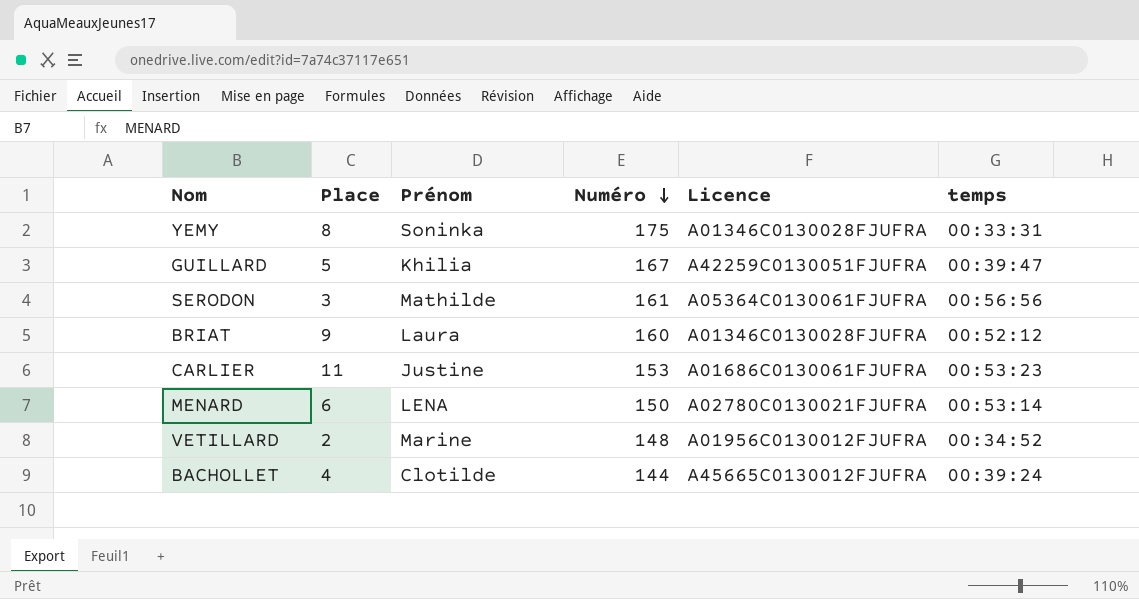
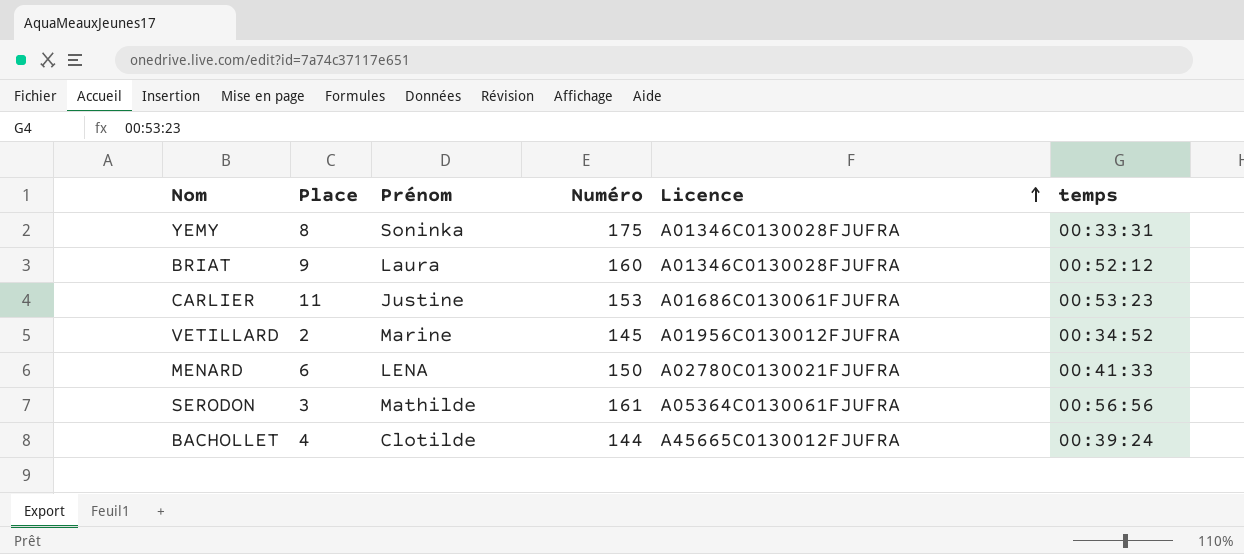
row order: Numéro descending -> Licence ascending
row GUILLARD: 5 | Khilia | 167 | A42259C0130051FJUFRA | 00:39:47 -> none
VETILLARD | Numéro: 148 -> 145
MENARD | temps: 00:53:14 -> 00:41:33

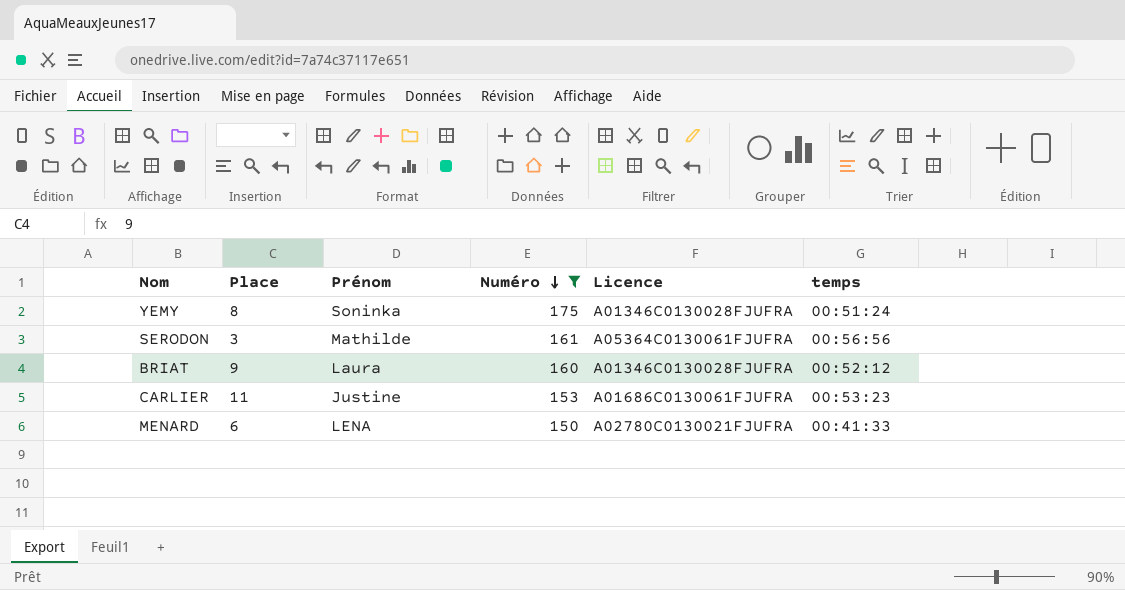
filter: none -> Numéro >= 150
row order: Licence ascending -> Numéro descending
YEMY | temps: 00:33:31 -> 00:51:24

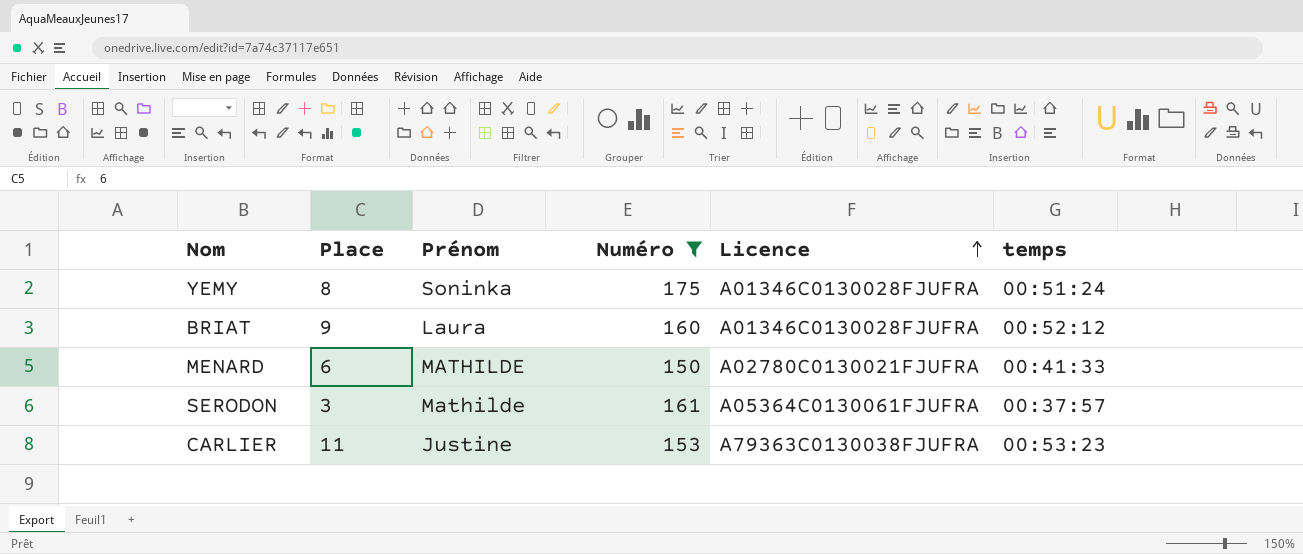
row order: Numéro descending -> Licence ascending
MENARD | Prénom: LENA -> MATHILDE
SERODON | temps: 00:56:56 -> 00:37:57
CARLIER | Licence: A01686C0130061FJUFRA -> A79363C0130038FJUFRA

